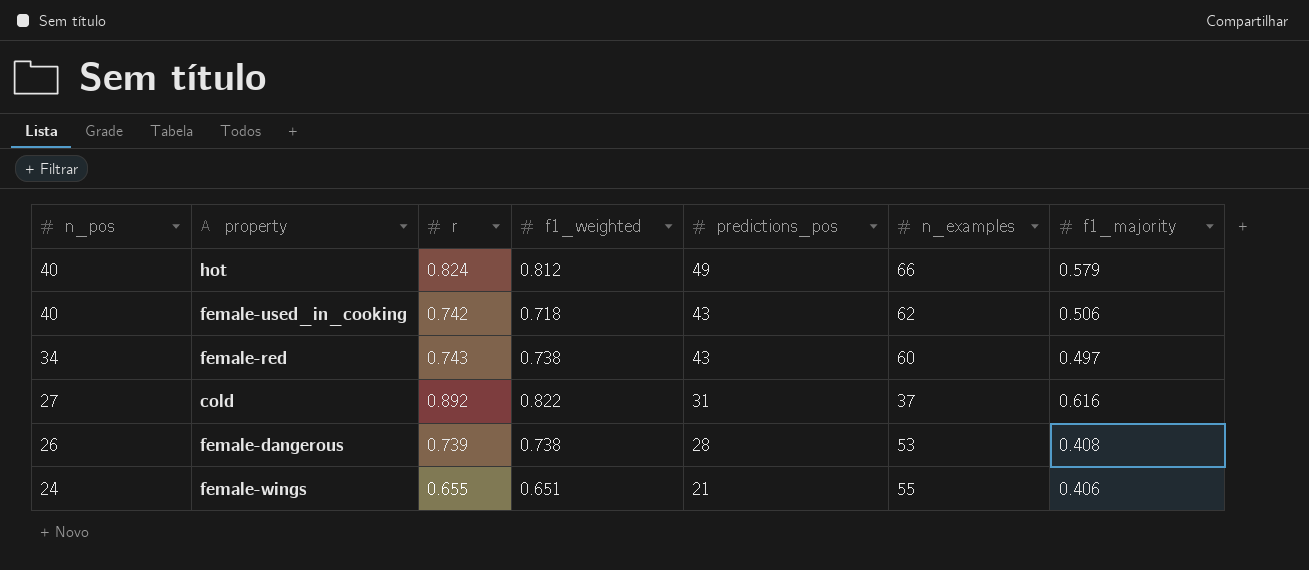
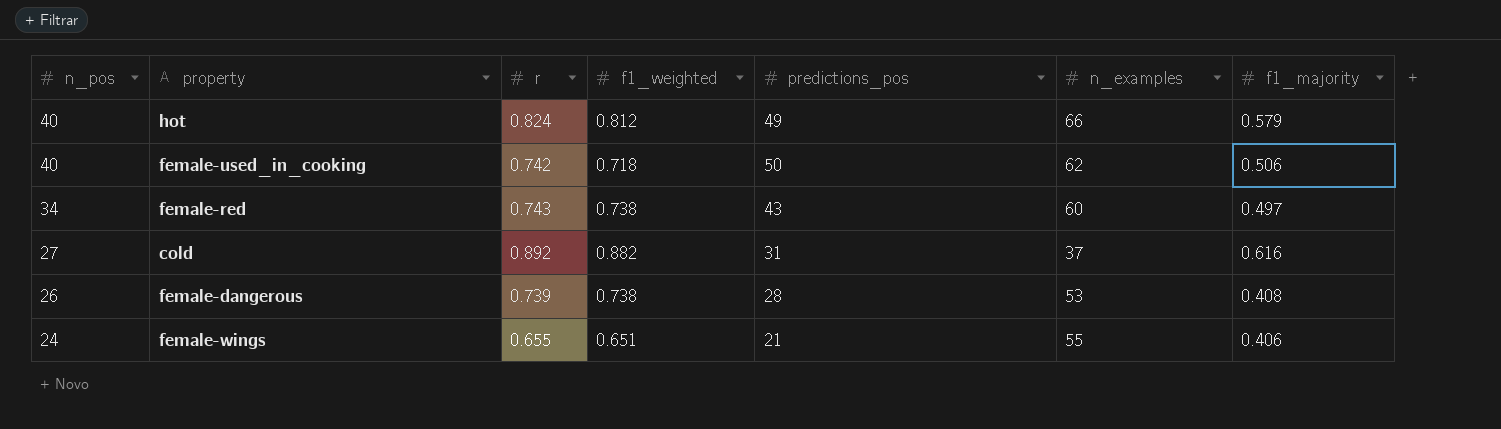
female-used_in_cooking | predictions_pos: 43 -> 50
cold | f1_weighted: 0.822 -> 0.882

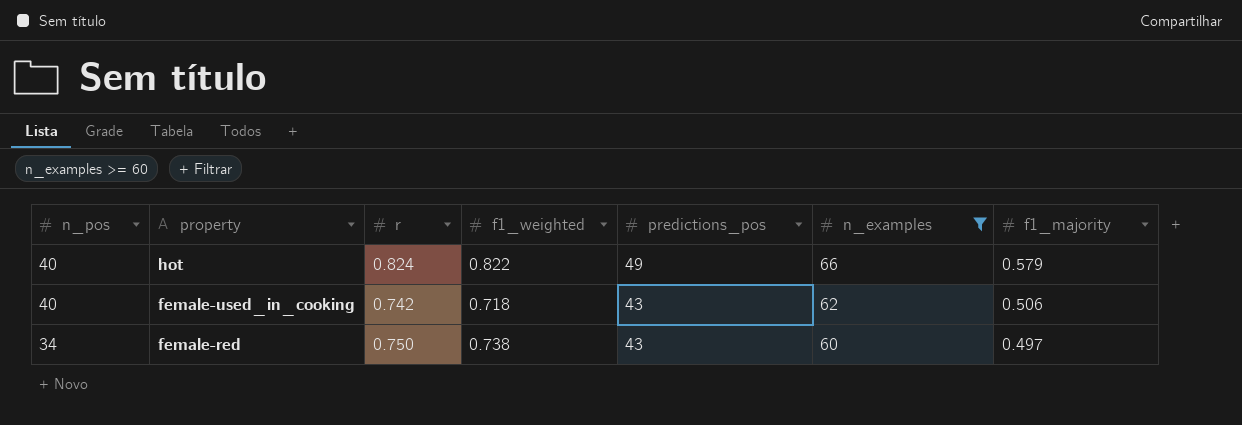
filter: none -> n_examples >= 60
hot | f1_weighted: 0.812 -> 0.822
female-used_in_cooking | predictions_pos: 50 -> 43
female-red | r: 0.743 -> 0.750

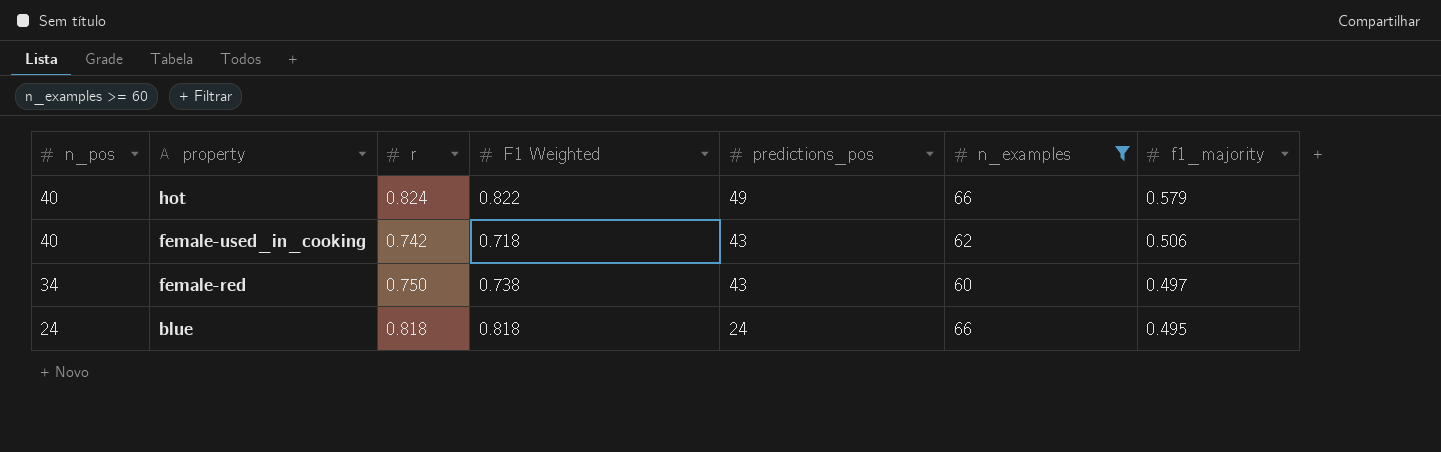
column name: f1_weighted -> F1 Weighted
row blue: none -> 24 | 0.818 | 0.818 | 24 | 66 | 0.495

